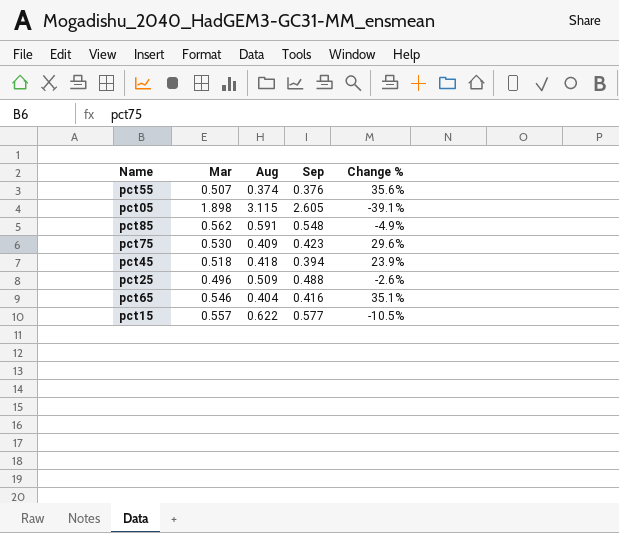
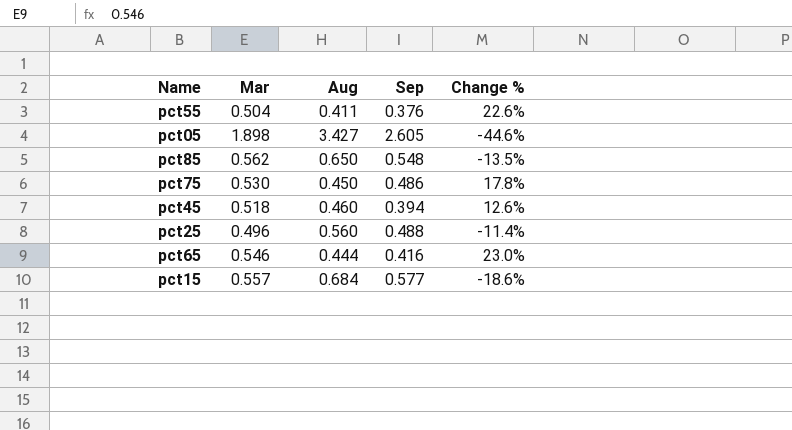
pct55 | Mar: 0.507 -> 0.504
pct55 | Aug: 0.374 -> 0.411
pct55 | Change %: 35.6% -> 22.6%
pct05 | Aug: 3.115 -> 3.427
pct05 | Change %: -39.1% -> -44.6%
pct85 | Aug: 0.591 -> 0.650
pct85 | Change %: -4.9% -> -13.5%
pct75 | Aug: 0.409 -> 0.450
pct75 | Sep: 0.423 -> 0.486
pct75 | Change %: 29.6% -> 17.8%
pct45 | Aug: 0.418 -> 0.460
pct45 | Change %: 23.9% -> 12.6%
pct25 | Aug: 0.509 -> 0.560
pct25 | Change %: -2.6% -> -11.4%
pct65 | Aug: 0.404 -> 0.444
pct65 | Change %: 35.1% -> 23.0%
pct15 | Aug: 0.622 -> 0.684
pct15 | Change %: -10.5% -> -18.6%

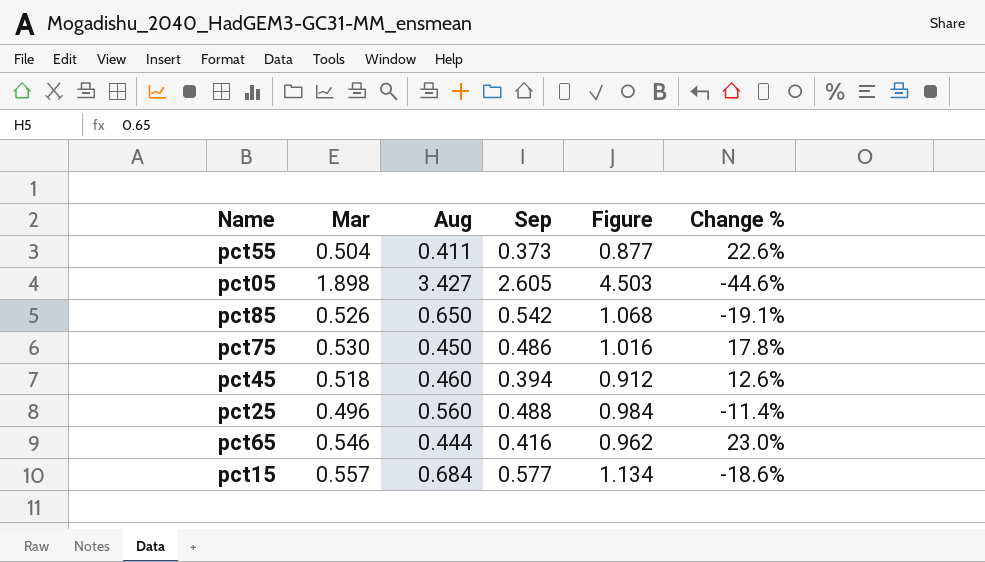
column Figure | formula: none -> [Mar] + [Sep]
pct55 | Sep: 0.376 -> 0.373
pct85 | Mar: 0.562 -> 0.526
pct85 | Sep: 0.548 -> 0.542
pct85 | Change %: -13.5% -> -19.1%

